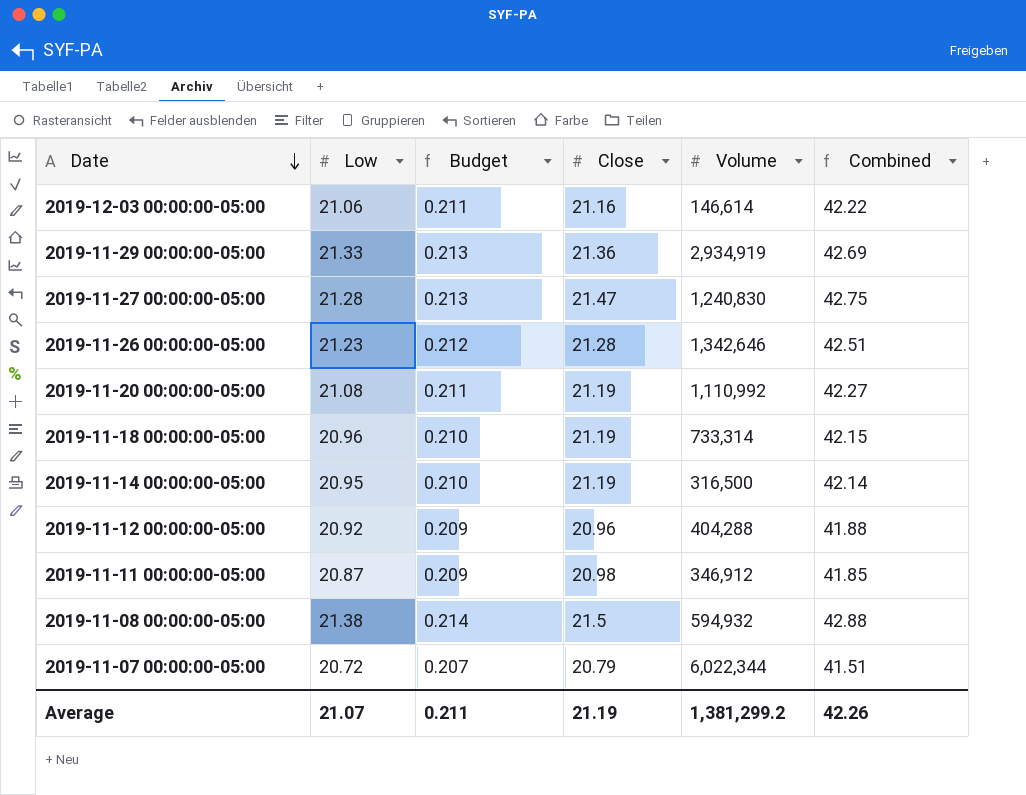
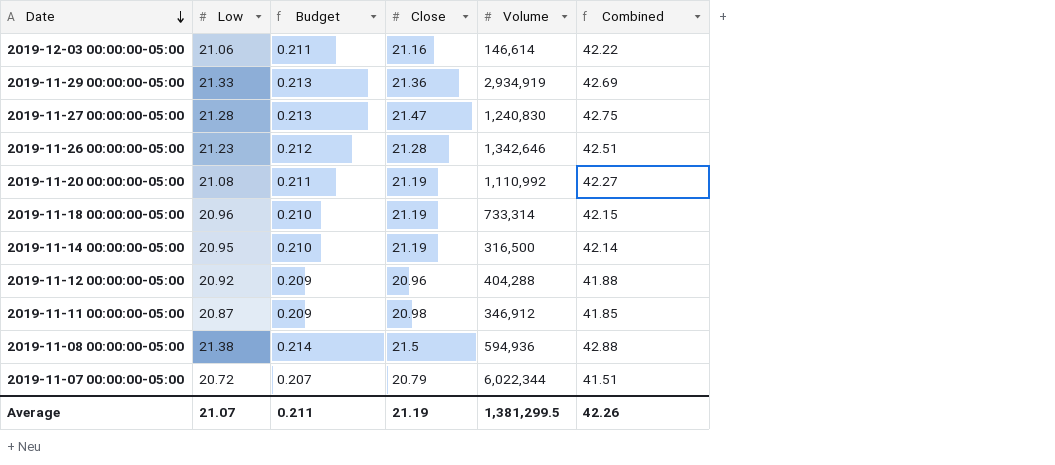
2019-11-08 00:00:00-05:00 | Volume: 594,932 -> 594,936
Average | Volume: 1,381,299.2 -> 1,381,299.5

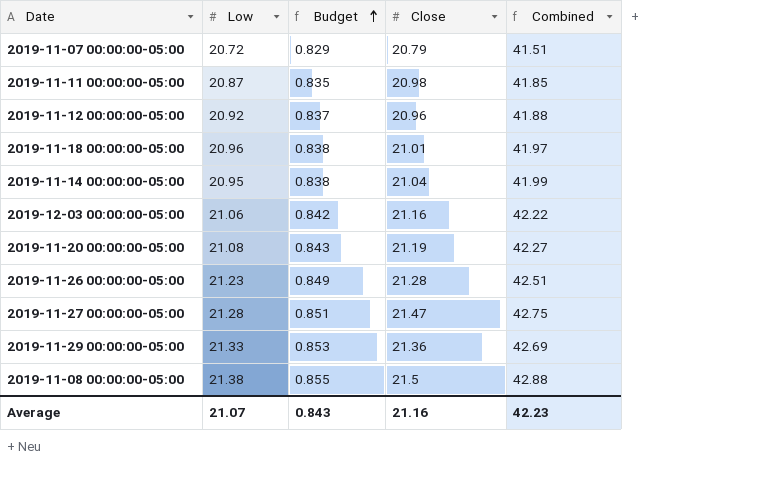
row order: Date descending -> Budget ascending
column Volume | position: 5 -> none
column Budget | formula: [Low] * 0.01 -> [Low] * 0.04
2019-11-18 00:00:00-05:00 | Close: 21.19 -> 21.01
2019-11-18 00:00:00-05:00 | Combined: 42.15 -> 41.97
2019-11-14 00:00:00-05:00 | Close: 21.19 -> 21.04
2019-11-14 00:00:00-05:00 | Combined: 42.14 -> 41.99
Average | Budget: 0.211 -> 0.843
Average | Close: 21.19 -> 21.16
Average | Combined: 42.26 -> 42.23

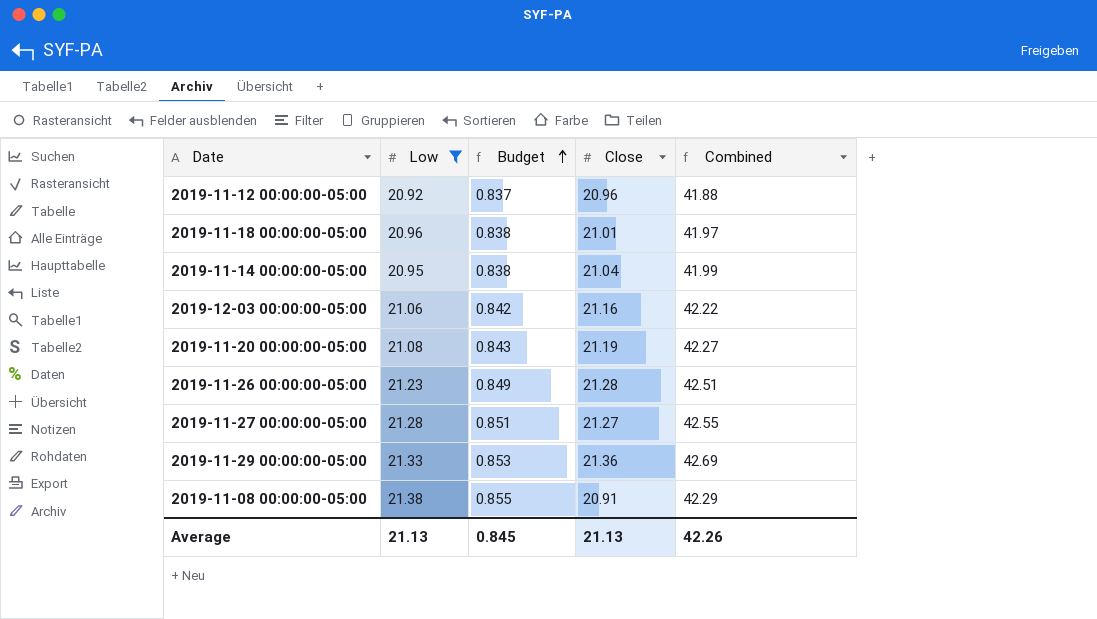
filter: none -> Low >= 20.92
2019-11-27 00:00:00-05:00 | Close: 21.47 -> 21.27
2019-11-27 00:00:00-05:00 | Combined: 42.75 -> 42.55
2019-11-08 00:00:00-05:00 | Close: 21.5 -> 20.91
2019-11-08 00:00:00-05:00 | Combined: 42.88 -> 42.29
Average | Low: 21.07 -> 21.13
Average | Budget: 0.843 -> 0.845
Average | Close: 21.16 -> 21.13
Average | Combined: 42.23 -> 42.26

